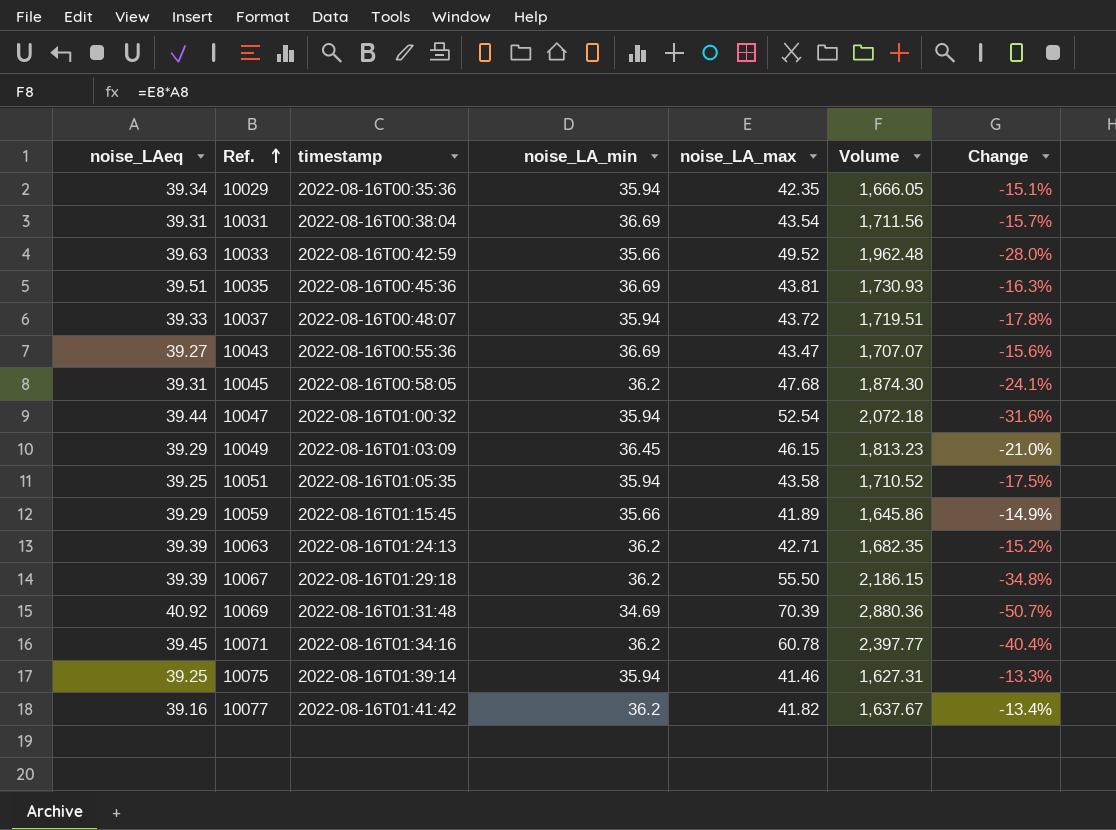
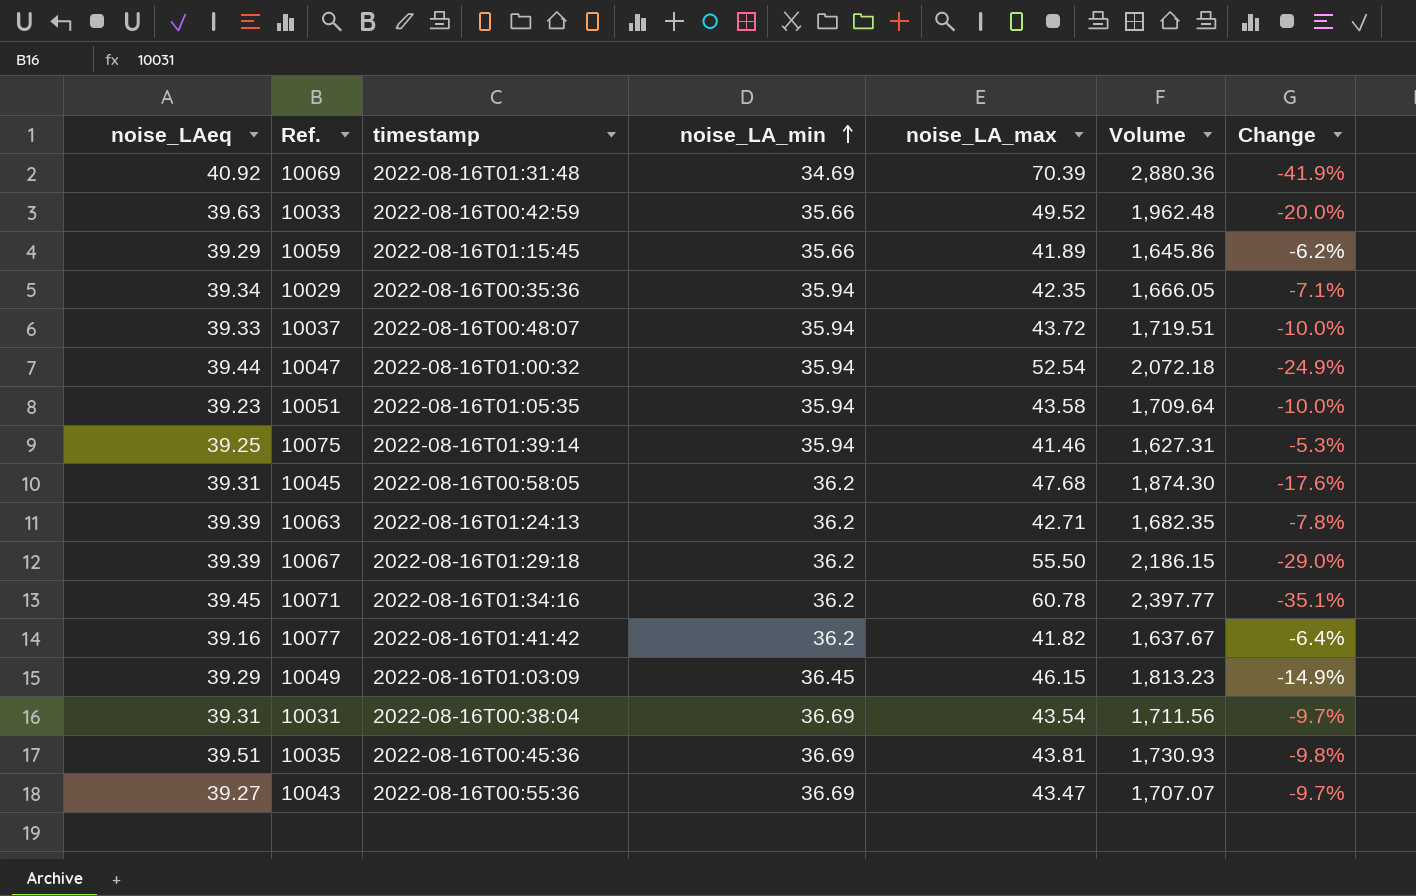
row order: Ref. ascending -> noise_LA_min ascending
column Change | formula: ([noise_LA_min] - [noise_LA_max]) / [noise_LA_max] -> ([noise_LAeq] - [noise_LA_max]) / [noise_LA_max]
10051 | noise_LAeq: 39.25 -> 39.23
10051 | Volume: 1,710.52 -> 1,709.64

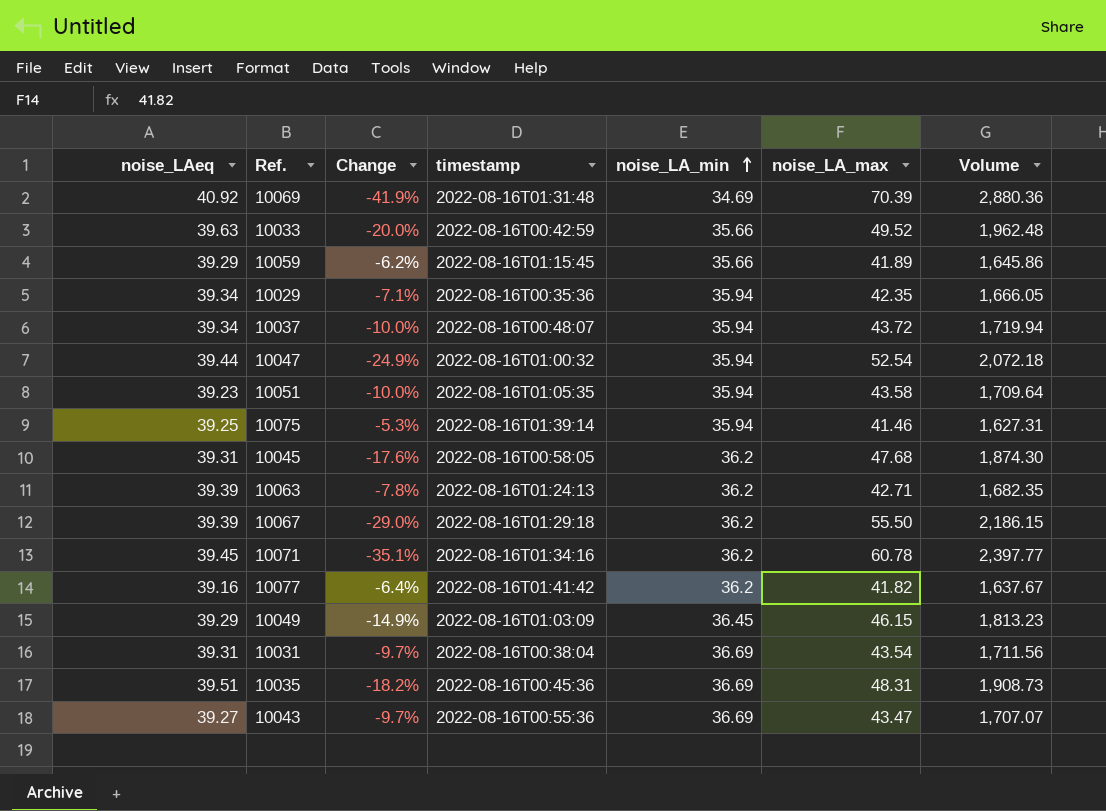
column Change | position: 7 -> 3
10037 | noise_LAeq: 39.33 -> 39.34
10037 | Volume: 1,719.51 -> 1,719.94
10035 | Change: -9.8% -> -18.2%
10035 | noise_LA_max: 43.81 -> 48.31
10035 | Volume: 1,730.93 -> 1,908.73

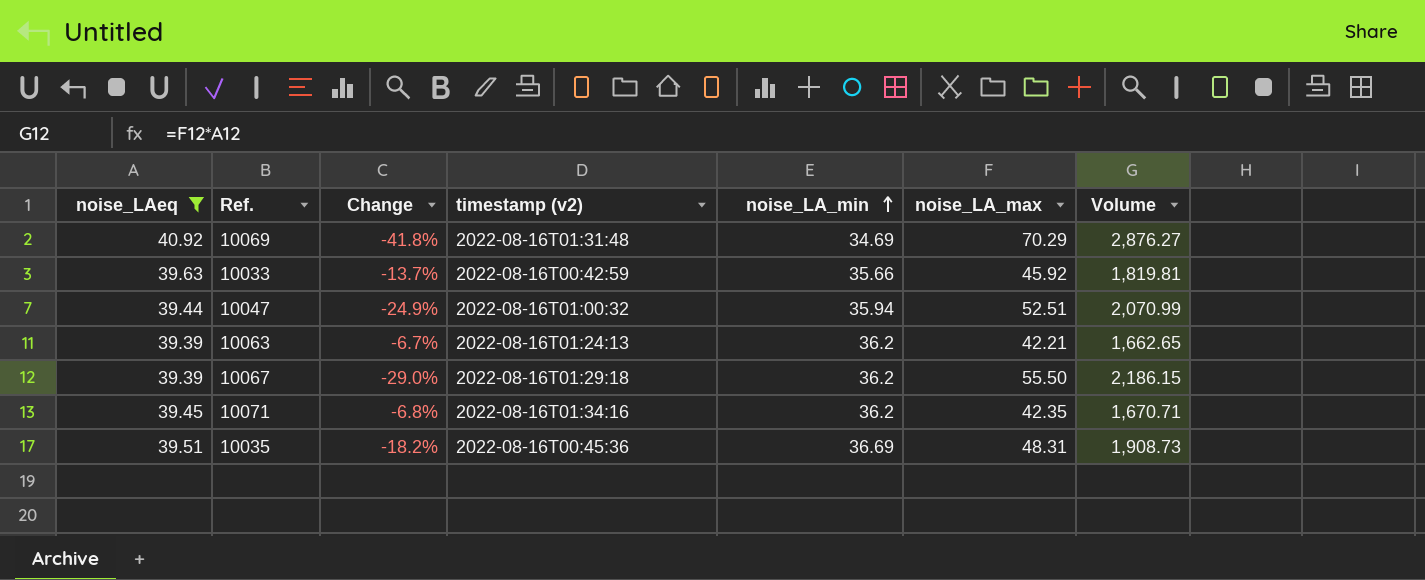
filter: none -> noise_LAeq >= 39.39
column name: timestamp -> timestamp (v2)
10069 | Change: -41.9% -> -41.8%
10069 | noise_LA_max: 70.39 -> 70.29
10069 | Volume: 2,880.36 -> 2,876.27
10033 | Change: -20.0% -> -13.7%
10033 | noise_LA_max: 49.52 -> 45.92
10033 | Volume: 1,962.48 -> 1,819.81
10047 | noise_LA_max: 52.54 -> 52.51
10047 | Volume: 2,072.18 -> 2,070.99
10063 | Change: -7.8% -> -6.7%
10063 | noise_LA_max: 42.71 -> 42.21
10063 | Volume: 1,682.35 -> 1,662.65
10071 | Change: -35.1% -> -6.8%
10071 | noise_LA_max: 60.78 -> 42.35
10071 | Volume: 2,397.77 -> 1,670.71

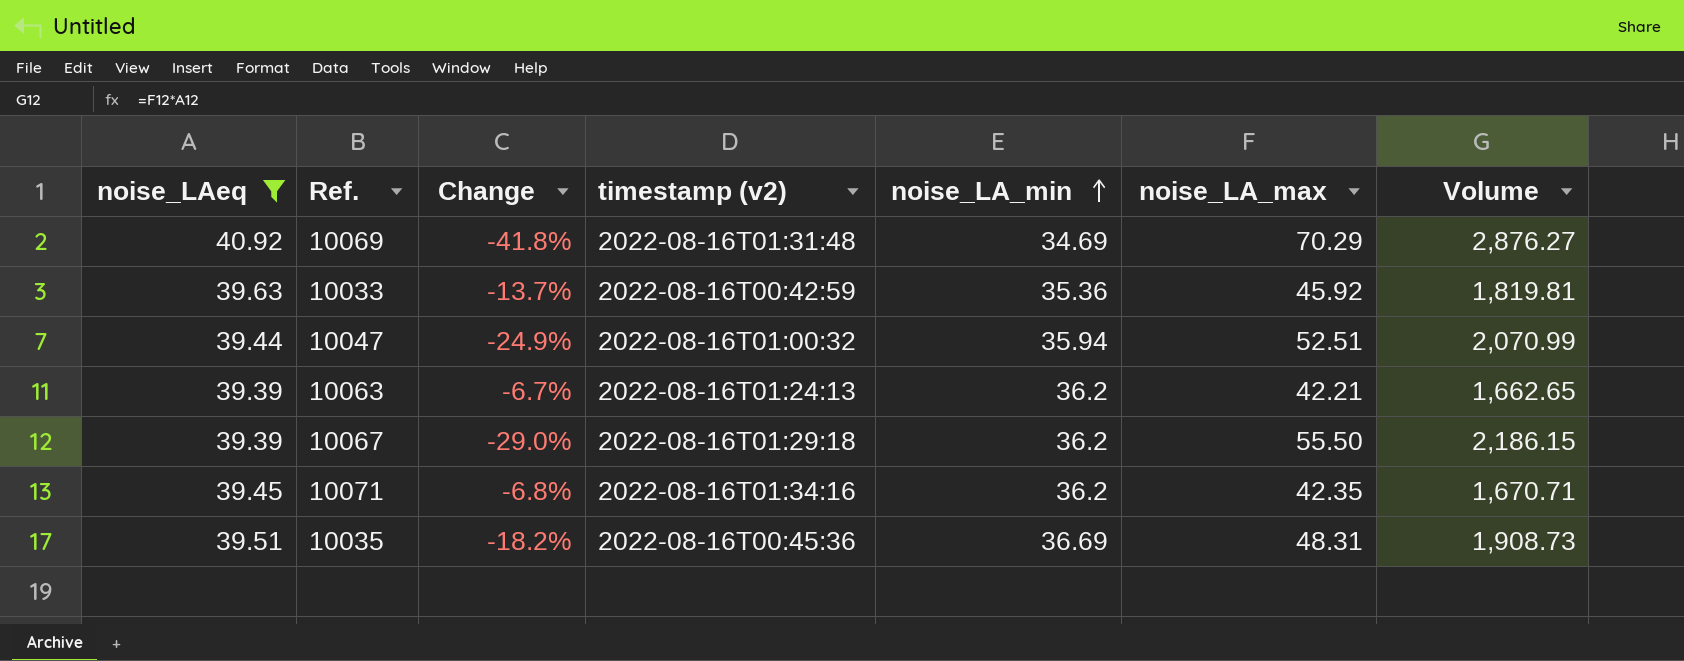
10033 | noise_LA_min: 35.66 -> 35.36

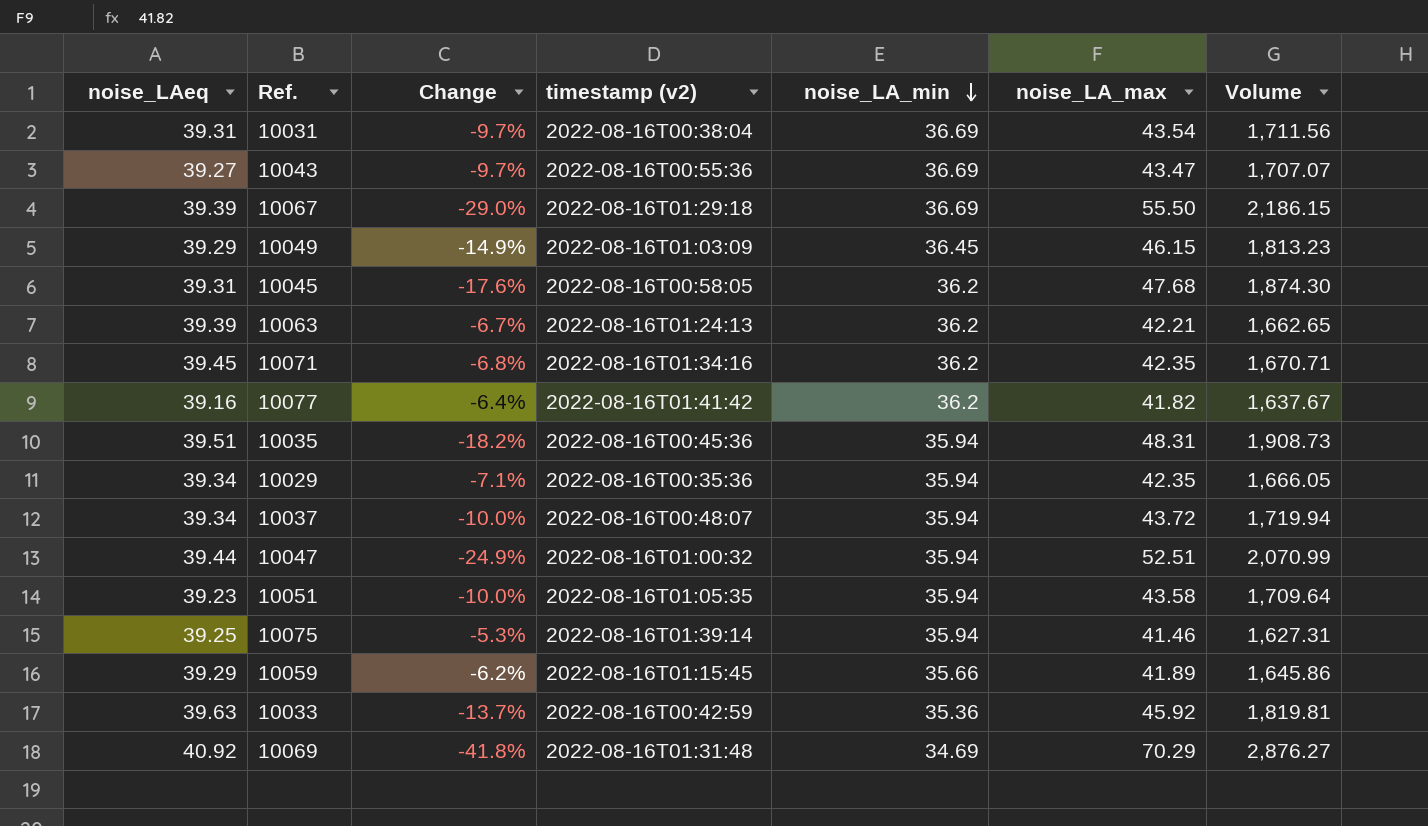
filter: noise_LAeq >= 39.39 -> none
row order: noise_LA_min ascending -> noise_LA_min descending
10067 | noise_LA_min: 36.2 -> 36.69
10035 | noise_LA_min: 36.69 -> 35.94

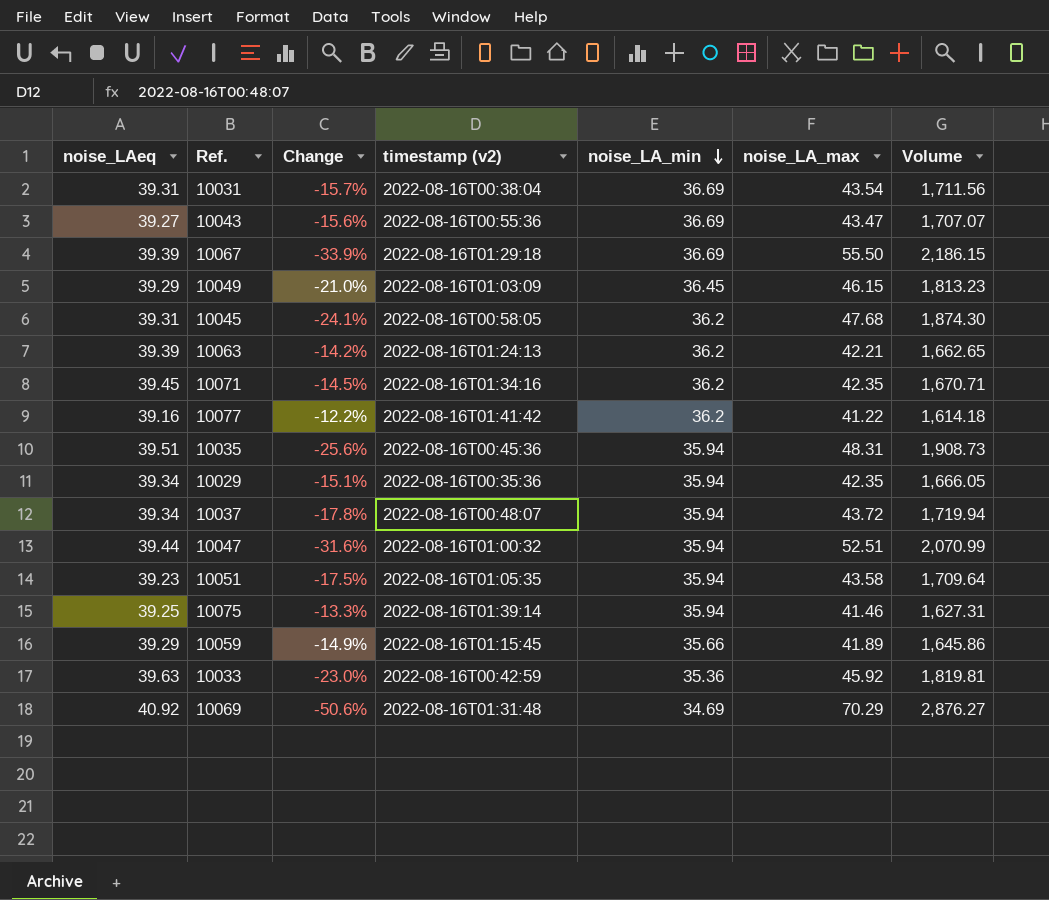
column Change | formula: ([noise_LAeq] - [noise_LA_max]) / [noise_LA_max] -> ([noise_LA_min] - [noise_LA_max]) / [noise_LA_max]
10077 | noise_LA_max: 41.82 -> 41.22
10077 | Volume: 1,637.67 -> 1,614.18

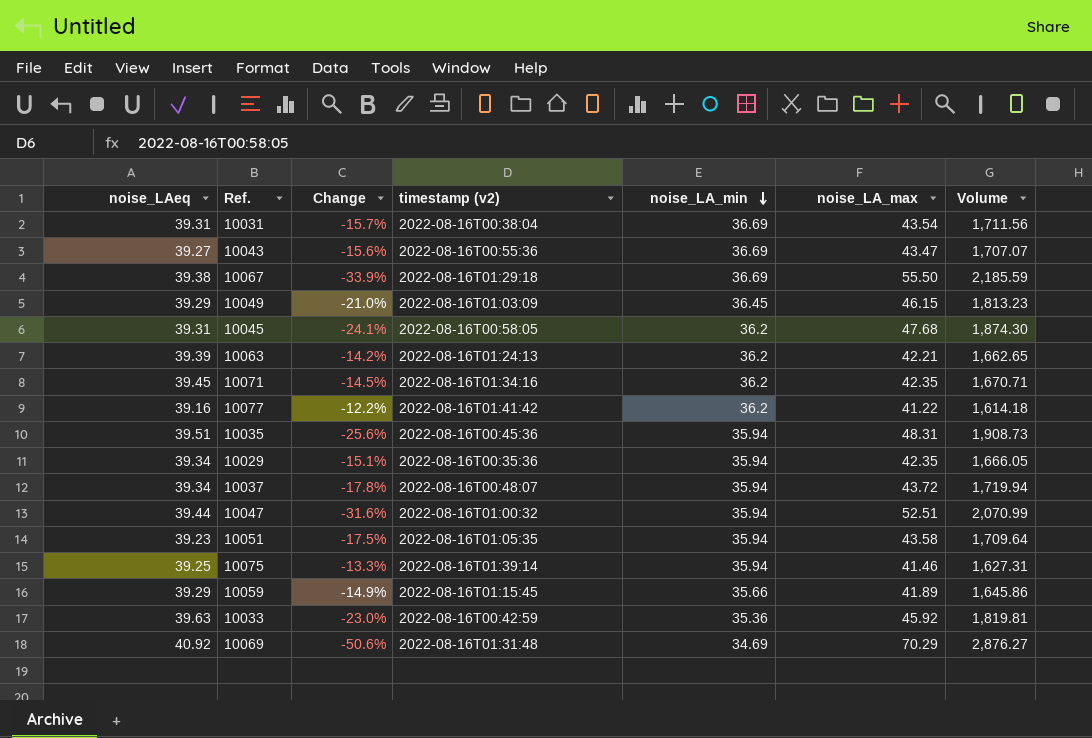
10067 | noise_LAeq: 39.39 -> 39.38
10067 | Volume: 2,186.15 -> 2,185.59

